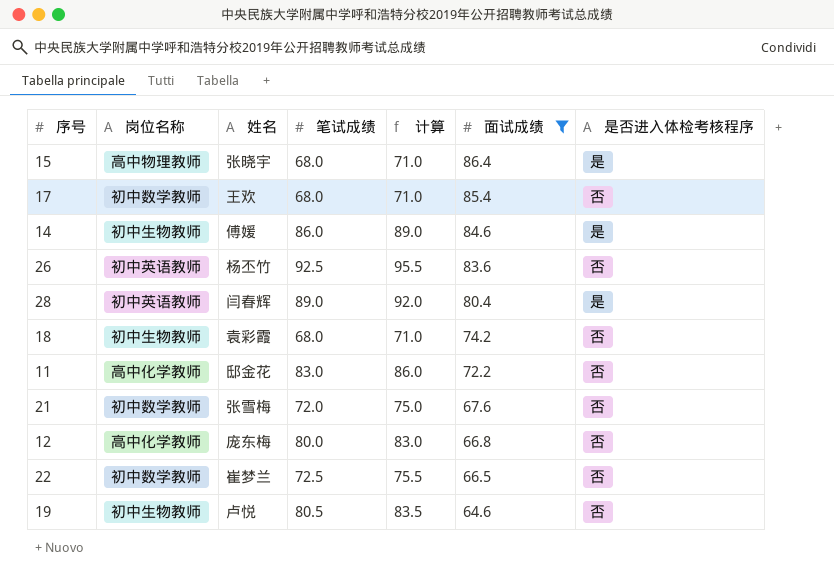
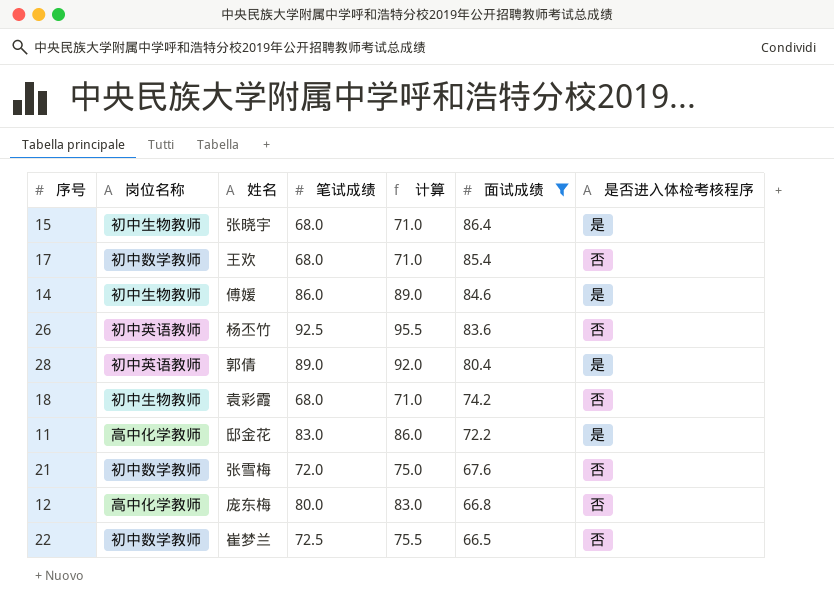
row 19: 初中生物教师 | 卢悦 | 80.5 | 83.5 | 64.6 | 否 -> none
15 | 岗位名称: 高中物理教师 -> 初中生物教师
28 | 姓名: 闫春辉 -> 郭倩
11 | 是否进入体检考核程序: 否 -> 是

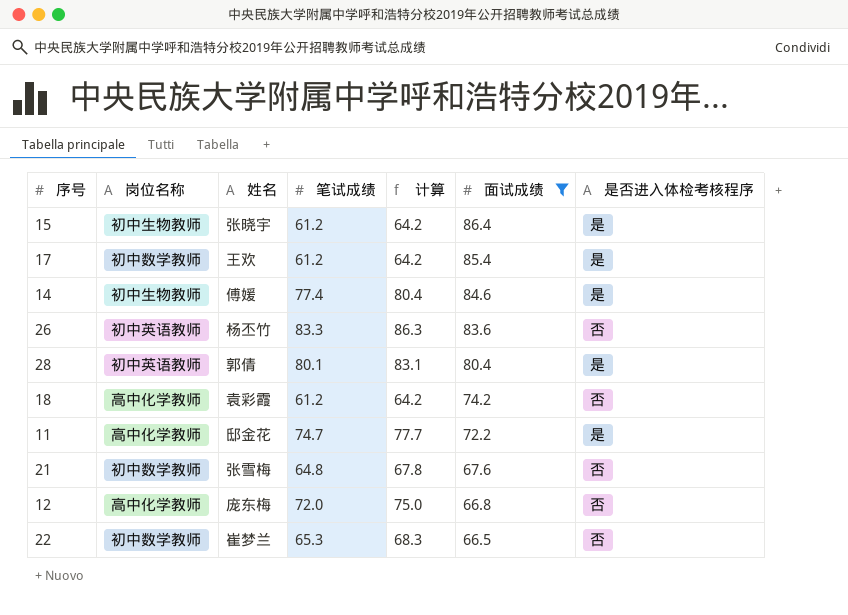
15 | 笔试成绩: 68.0 -> 61.2
15 | 计算: 71.0 -> 64.2
17 | 笔试成绩: 68.0 -> 61.2
17 | 计算: 71.0 -> 64.2
17 | 是否进入体检考核程序: 否 -> 是
14 | 笔试成绩: 86.0 -> 77.4
14 | 计算: 89.0 -> 80.4
26 | 笔试成绩: 92.5 -> 83.3
26 | 计算: 95.5 -> 86.3
28 | 笔试成绩: 89.0 -> 80.1
28 | 计算: 92.0 -> 83.1
18 | 岗位名称: 初中生物教师 -> 高中化学教师
18 | 笔试成绩: 68.0 -> 61.2
18 | 计算: 71.0 -> 64.2
11 | 笔试成绩: 83.0 -> 74.7
11 | 计算: 86.0 -> 77.7
21 | 笔试成绩: 72.0 -> 64.8
21 | 计算: 75.0 -> 67.8
12 | 笔试成绩: 80.0 -> 72.0
12 | 计算: 83.0 -> 75.0
22 | 笔试成绩: 72.5 -> 65.3
22 | 计算: 75.5 -> 68.3

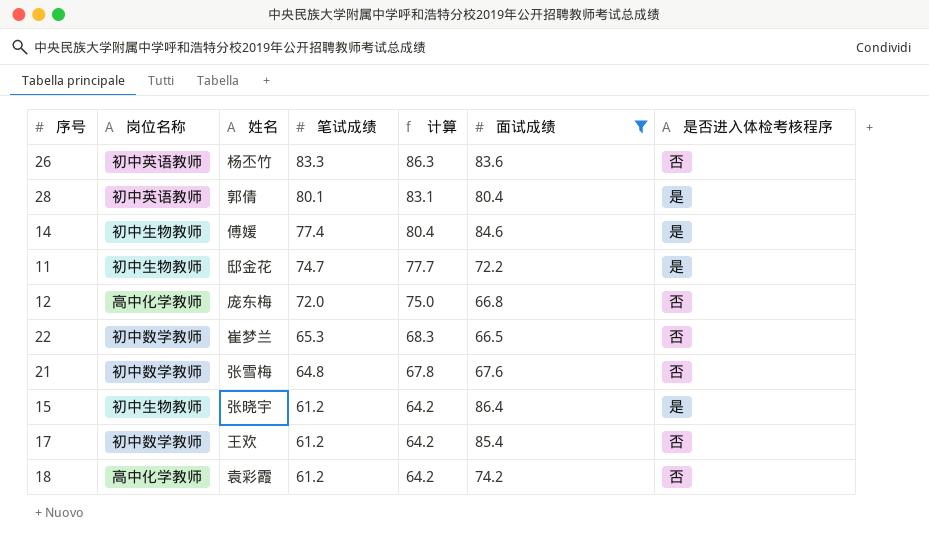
row order: 面试成绩 descending -> 笔试成绩 descending
11 | 岗位名称: 高中化学教师 -> 初中生物教师
17 | 是否进入体检考核程序: 是 -> 否

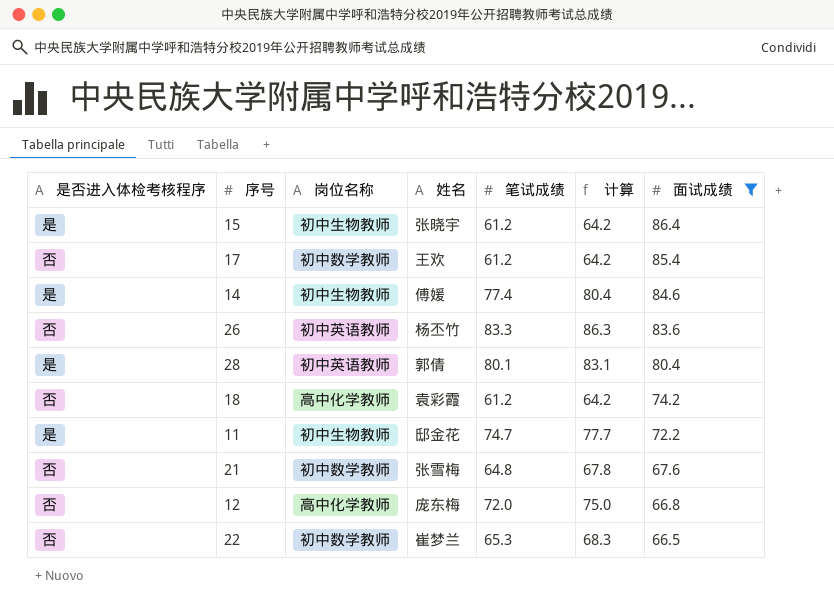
row order: 笔试成绩 descending -> 面试成绩 descending
column 是否进入体检考核程序 | position: 7 -> 1

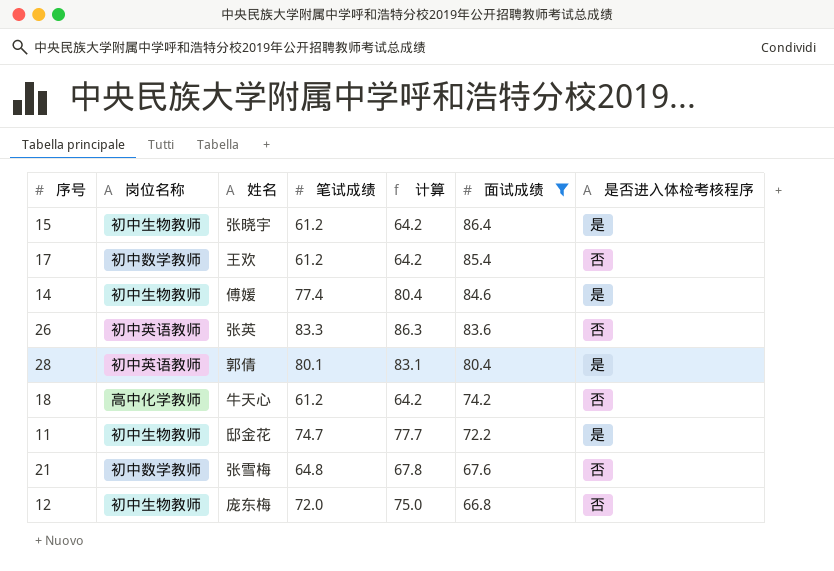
column 是否进入体检考核程序 | position: 1 -> 7
row 22: 否 | 初中数学教师 | 崔梦兰 | 65.3 | 68.3 | 66.5 -> none
26 | 姓名: 杨丕竹 -> 张英
18 | 姓名: 袁彩霞 -> 牛天心
12 | 岗位名称: 高中化学教师 -> 初中生物教师

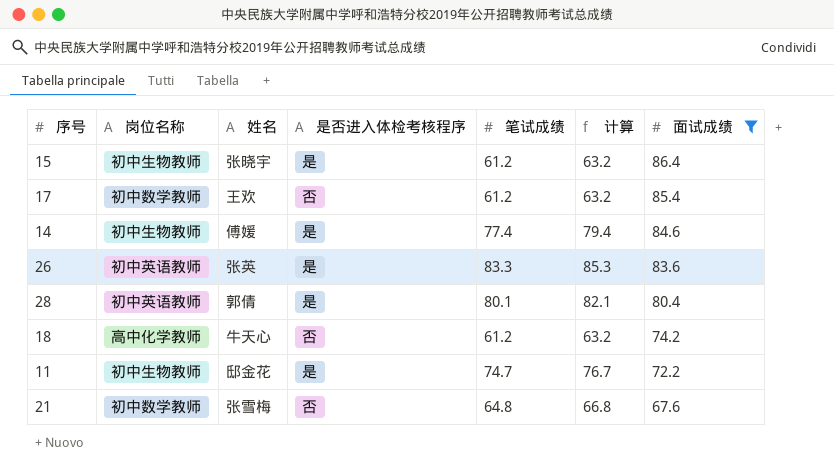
column 是否进入体检考核程序 | position: 7 -> 4
column 计算 | formula: [笔试成绩] + 3 -> [笔试成绩] + 2
row 12: 初中生物教师 | 庞东梅 | 72.0 | 75.0 | 66.8 | 否 -> none
26 | 是否进入体检考核程序: 否 -> 是

